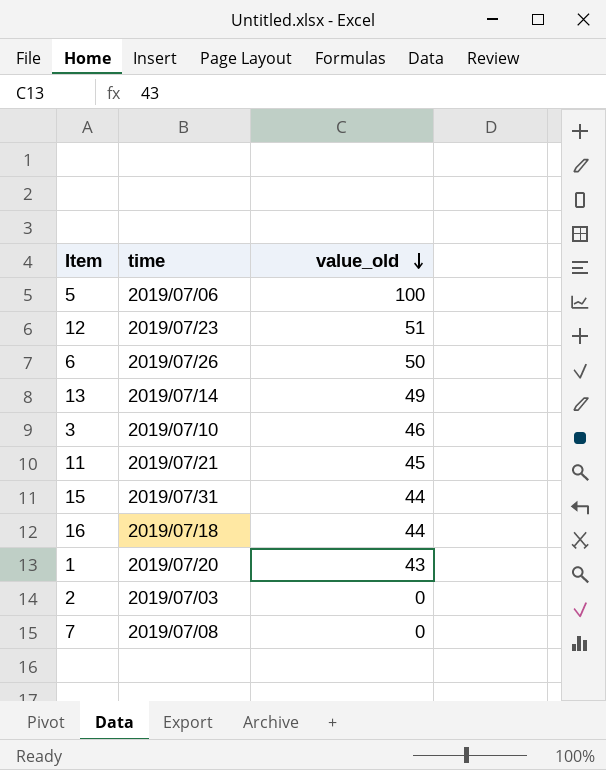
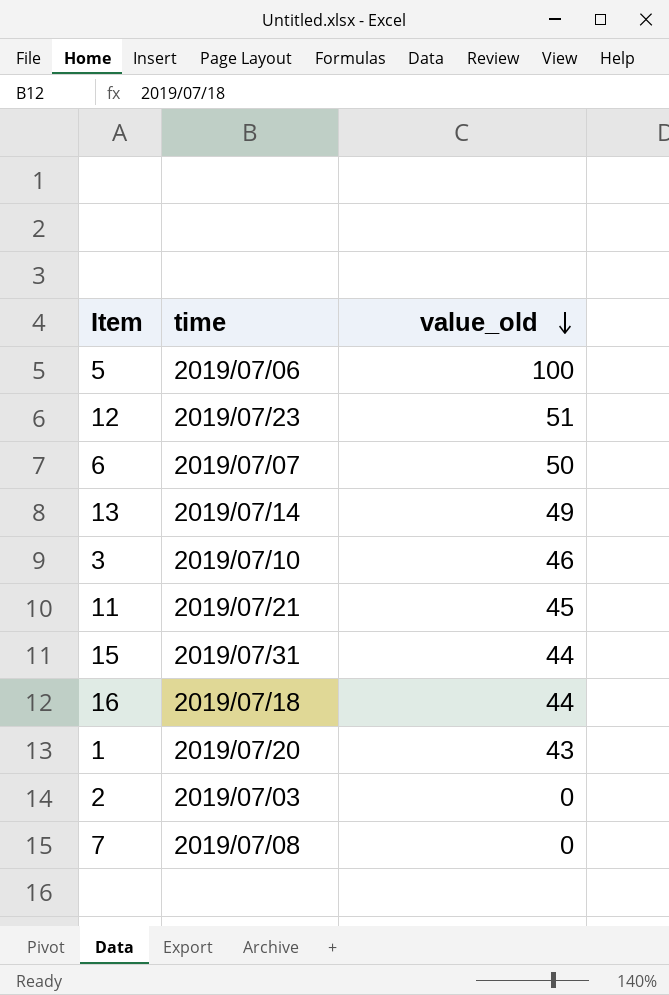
6 | time: 2019/07/26 -> 2019/07/07

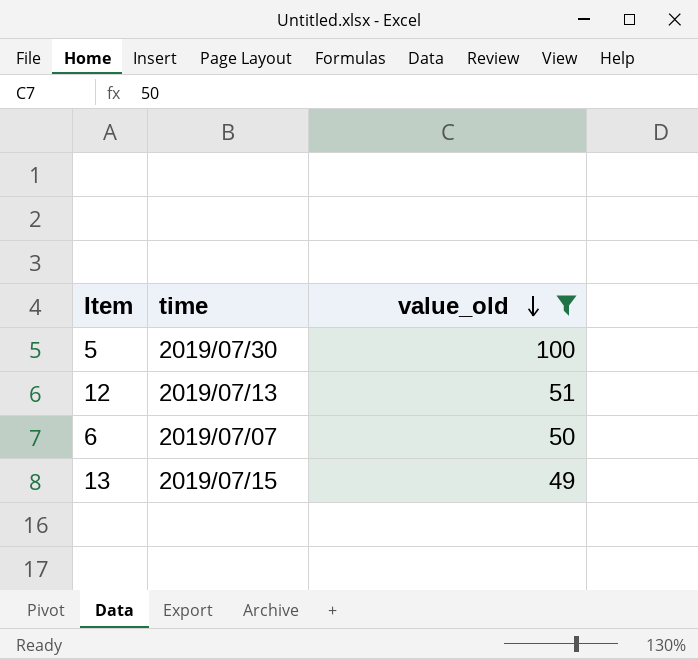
filter: none -> value_old >= 49
5 | time: 2019/07/06 -> 2019/07/30
12 | time: 2019/07/23 -> 2019/07/13
13 | time: 2019/07/14 -> 2019/07/15

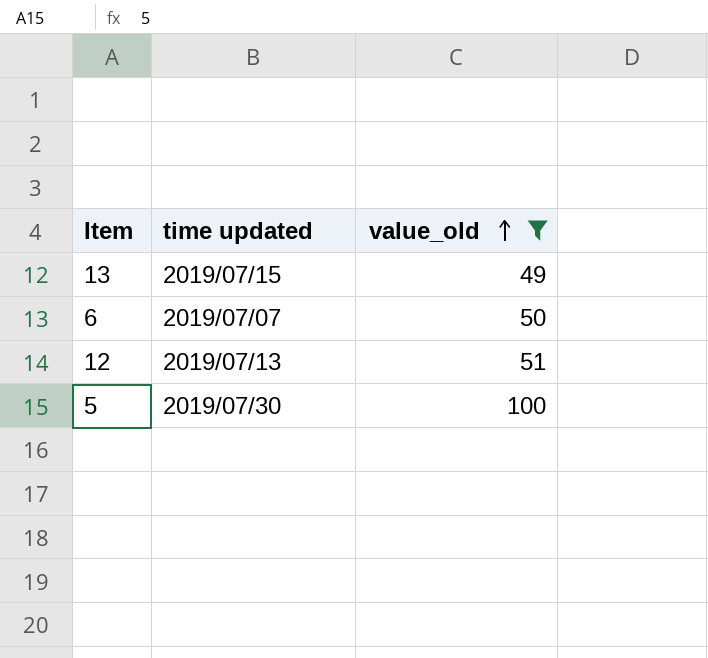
row order: value_old descending -> value_old ascending
column name: time -> time updated

